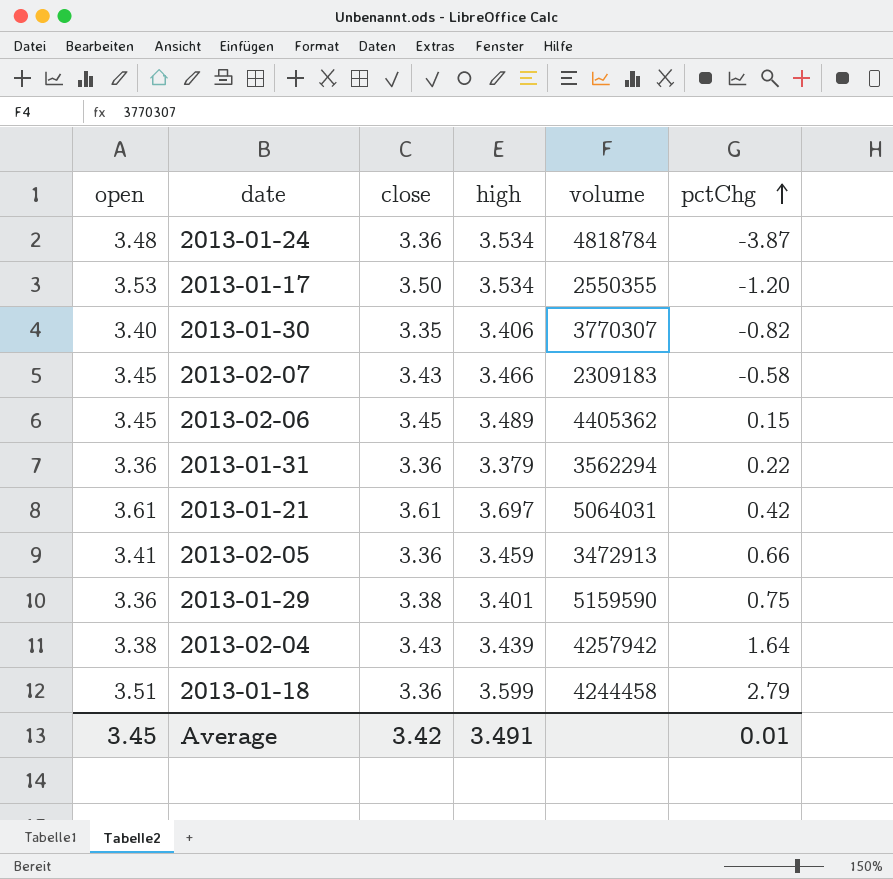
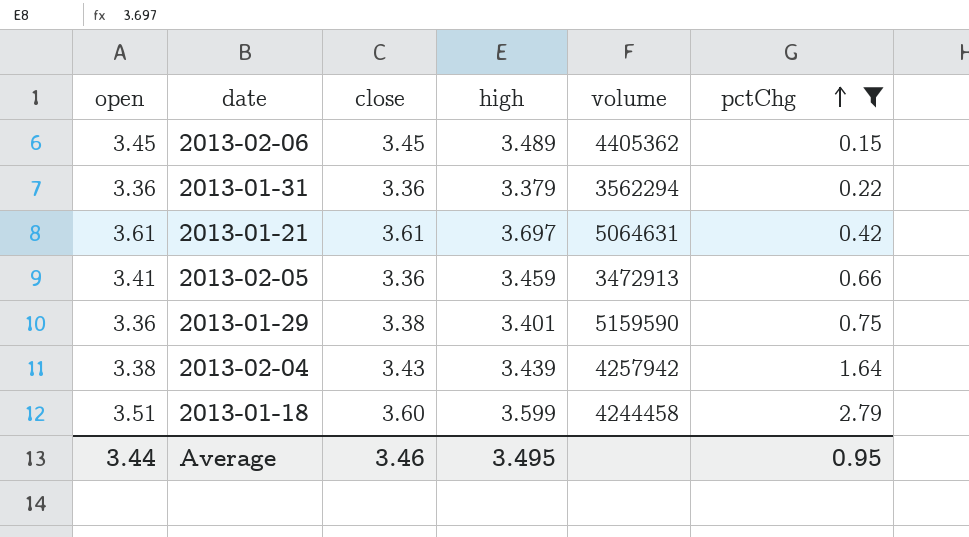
filter: none -> pctChg >= 0.15
2013-01-21 | volume: 5064031 -> 5064631
2013-01-18 | close: 3.36 -> 3.60
Average | open: 3.45 -> 3.44
Average | close: 3.42 -> 3.46
Average | high: 3.491 -> 3.495
Average | pctChg: 0.01 -> 0.95

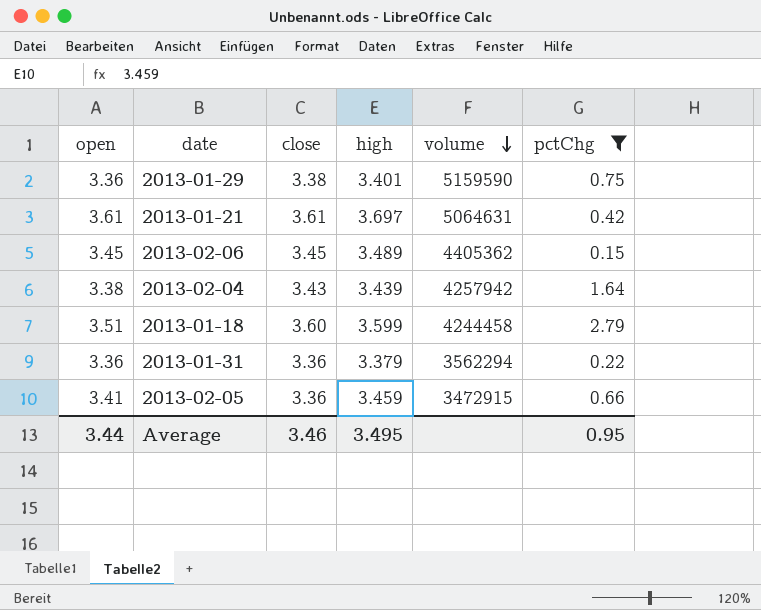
row order: pctChg ascending -> volume descending
2013-02-05 | volume: 3472913 -> 3472915

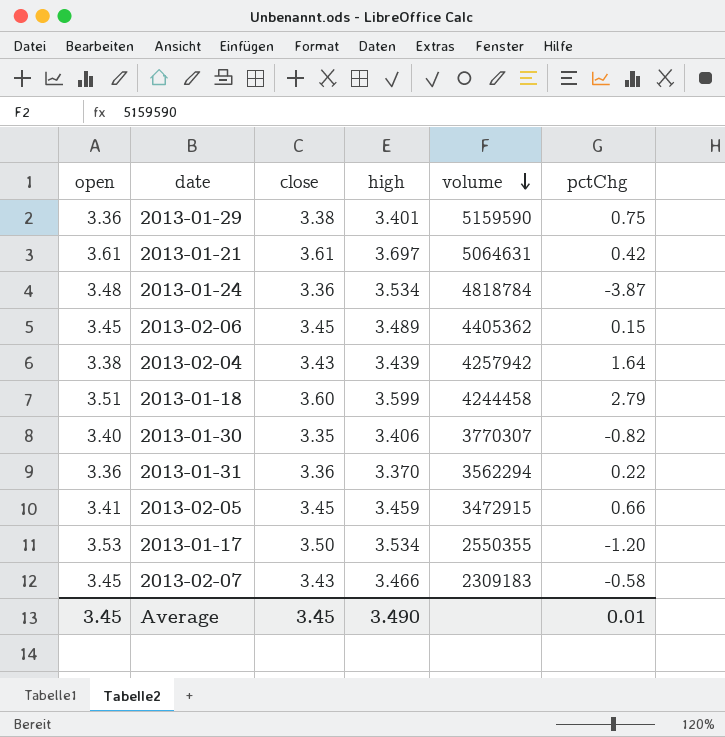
filter: pctChg >= 0.15 -> none
2013-01-31 | high: 3.379 -> 3.370
2013-02-05 | close: 3.36 -> 3.45
Average | open: 3.44 -> 3.45
Average | close: 3.46 -> 3.45
Average | high: 3.495 -> 3.490
Average | pctChg: 0.95 -> 0.01

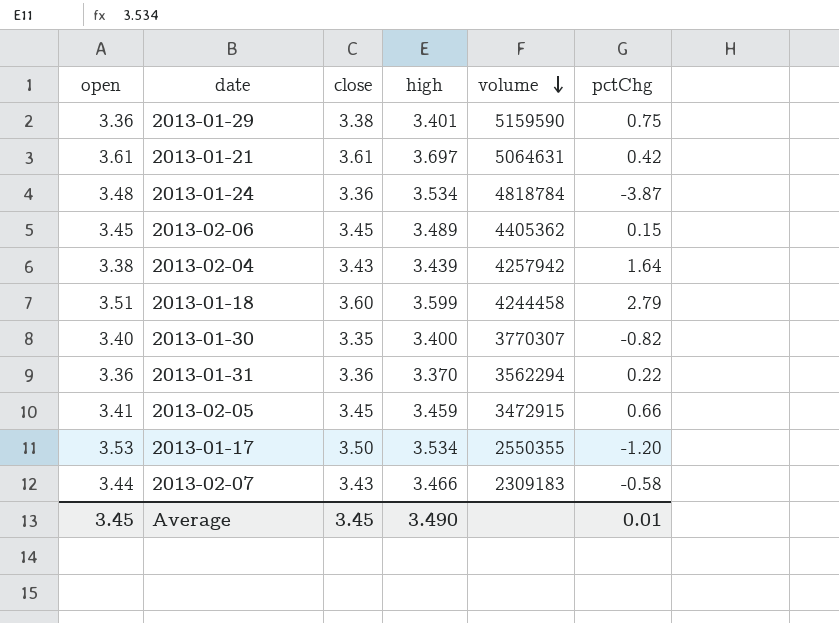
2013-01-30 | high: 3.406 -> 3.400
2013-02-07 | open: 3.45 -> 3.44

